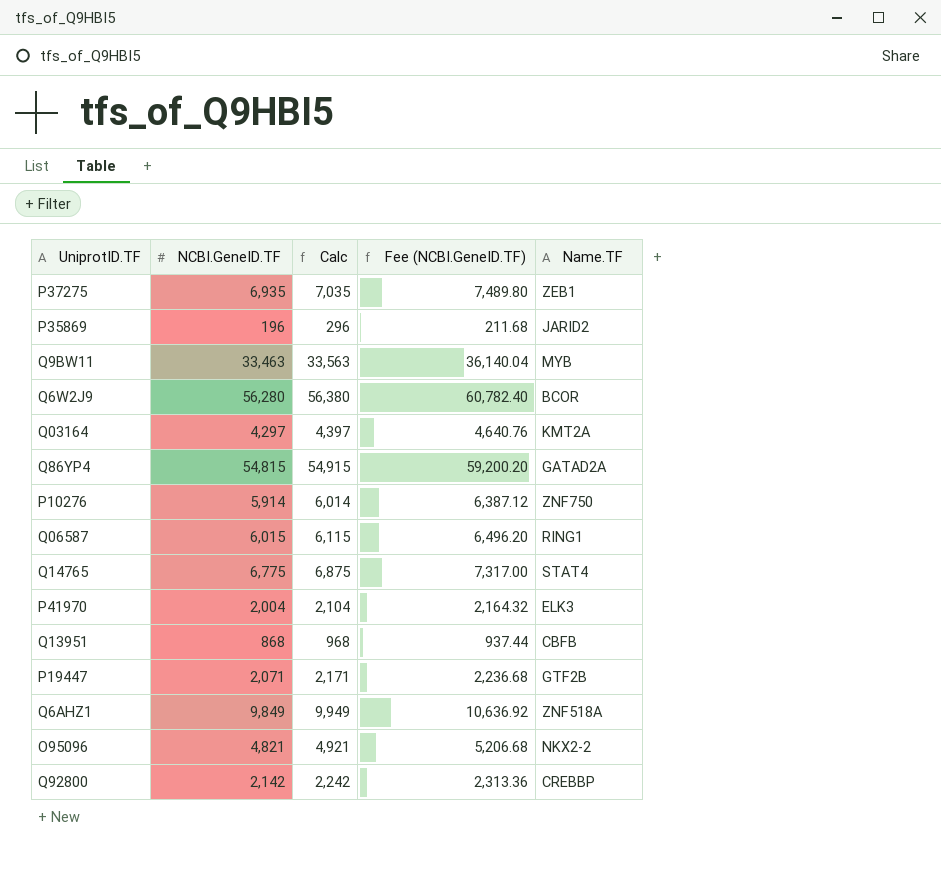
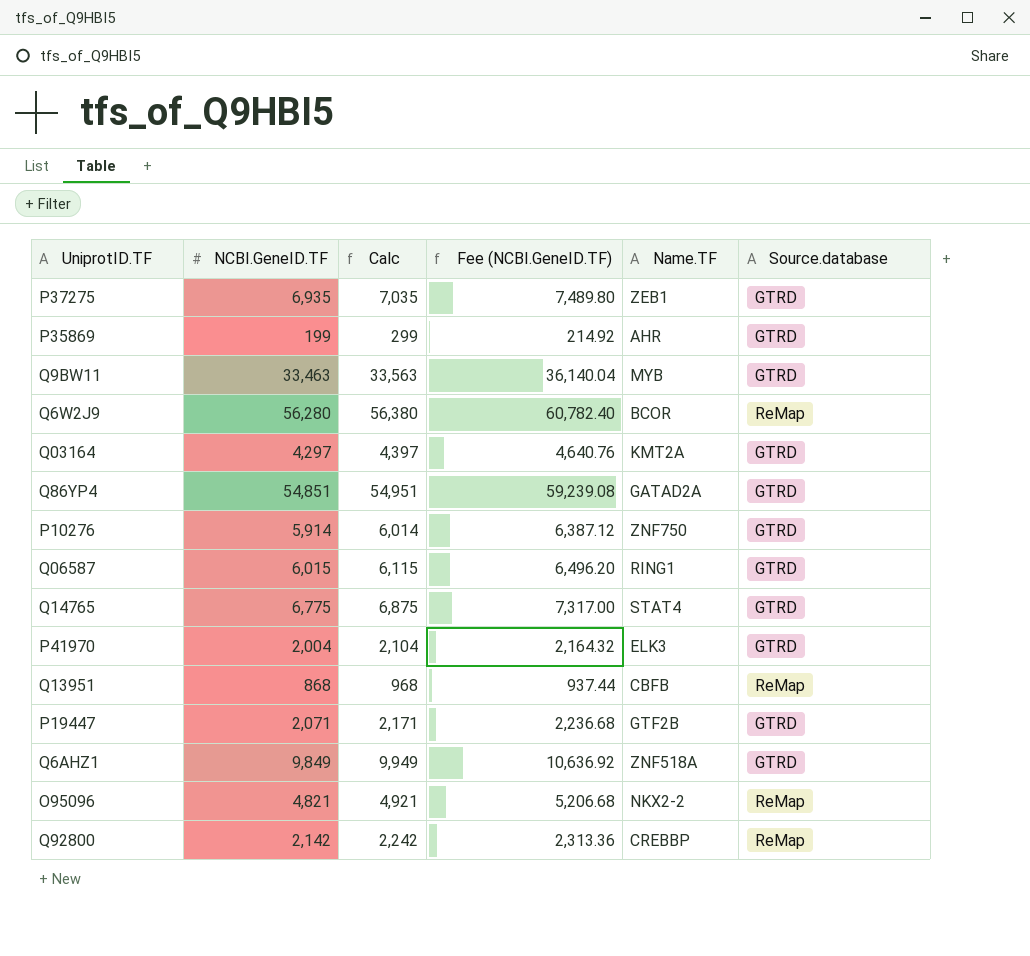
column Source.database | position: none -> 6
P35869 | NCBI.GeneID.TF: 196 -> 199
P35869 | Calc: 296 -> 299
P35869 | Fee (NCBI.GeneID.TF): 211.68 -> 214.92
P35869 | Name.TF: JARID2 -> AHR
Q86YP4 | NCBI.GeneID.TF: 54,815 -> 54,851
Q86YP4 | Calc: 54,915 -> 54,951
Q86YP4 | Fee (NCBI.GeneID.TF): 59,200.20 -> 59,239.08

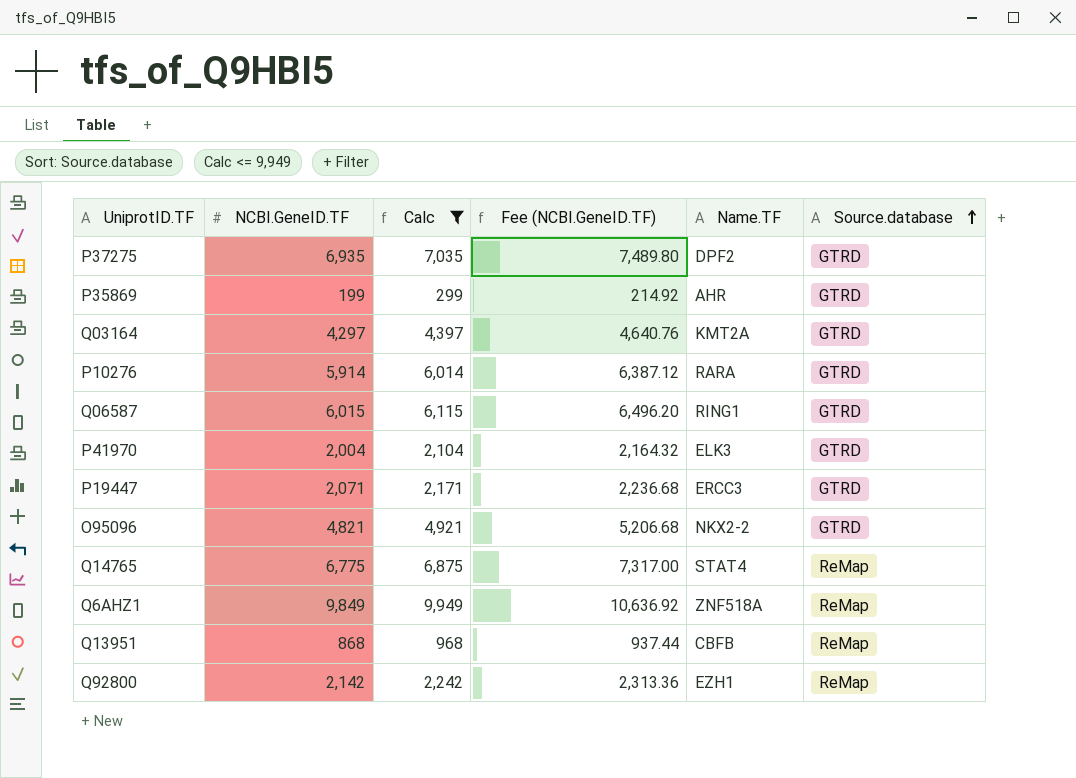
filter: none -> Calc <= 9,949
row order: none -> Source.database ascending
P37275 | Name.TF: ZEB1 -> DPF2
P10276 | Name.TF: ZNF750 -> RARA
P19447 | Name.TF: GTF2B -> ERCC3
O95096 | Source.database: ReMap -> GTRD
Q14765 | Source.database: GTRD -> ReMap
Q6AHZ1 | Source.database: GTRD -> ReMap
Q92800 | Name.TF: CREBBP -> EZH1

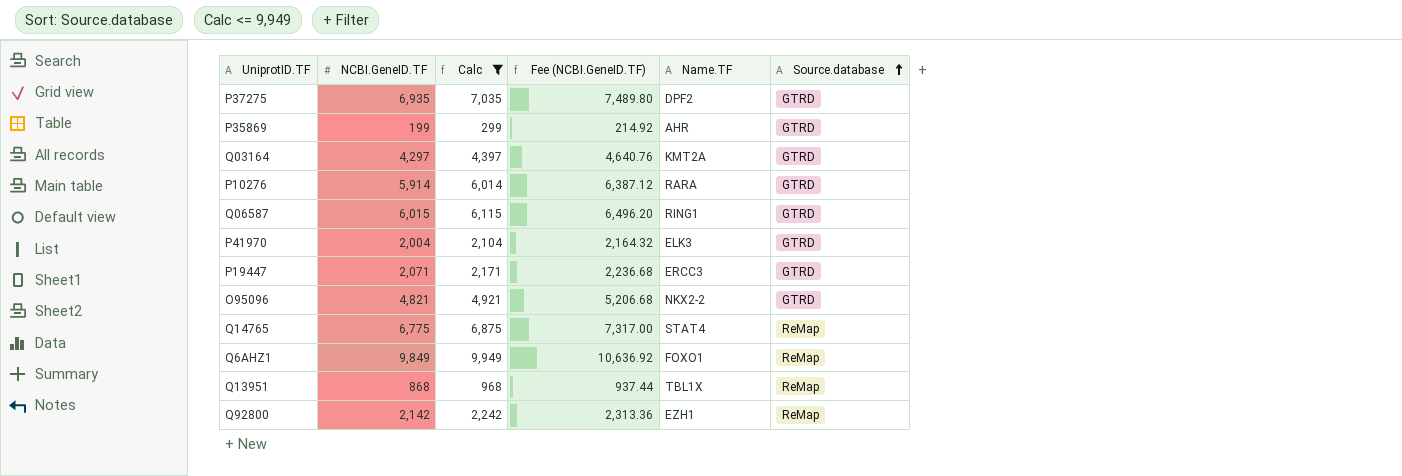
Q6AHZ1 | Name.TF: ZNF518A -> FOXO1
Q13951 | Name.TF: CBFB -> TBL1X

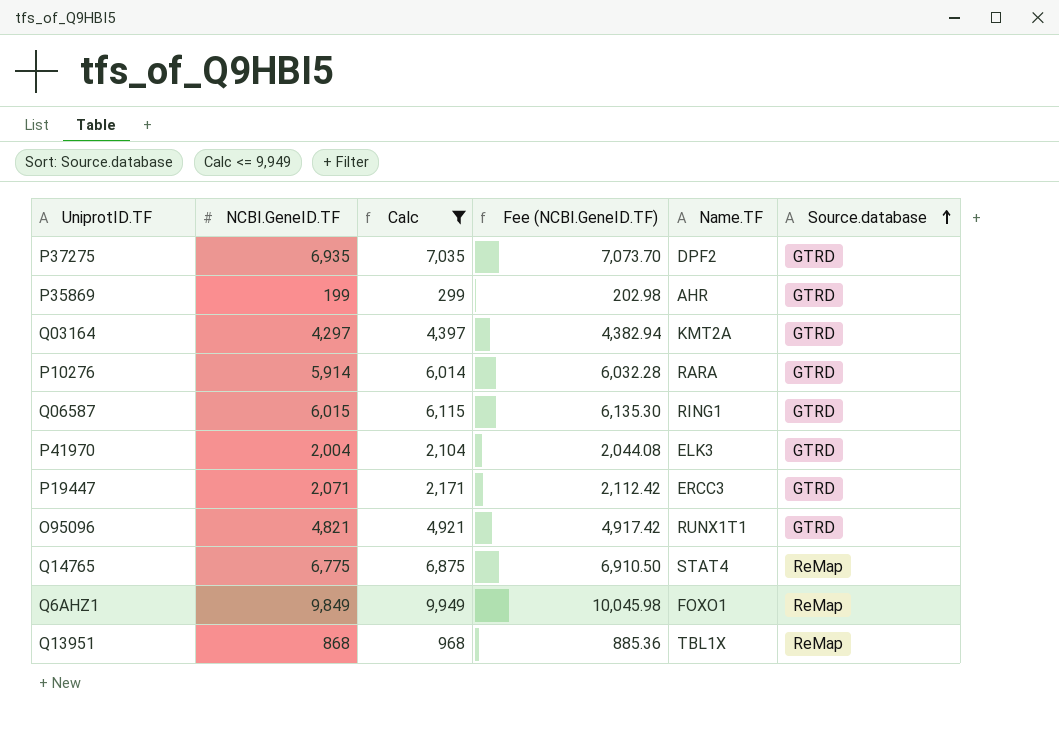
column Fee (NCBI.GeneID.TF) | formula: [NCBI.GeneID.TF] * 1.08 -> [NCBI.GeneID.TF] * 1.02
row Q92800: 2,142 | 2,242 | 2,313.36 | EZH1 | ReMap -> none
O95096 | Name.TF: NKX2-2 -> RUNX1T1

